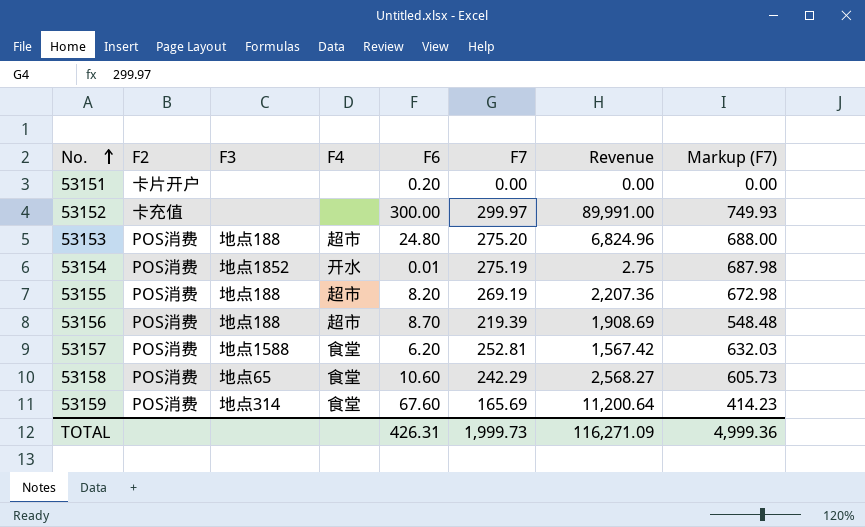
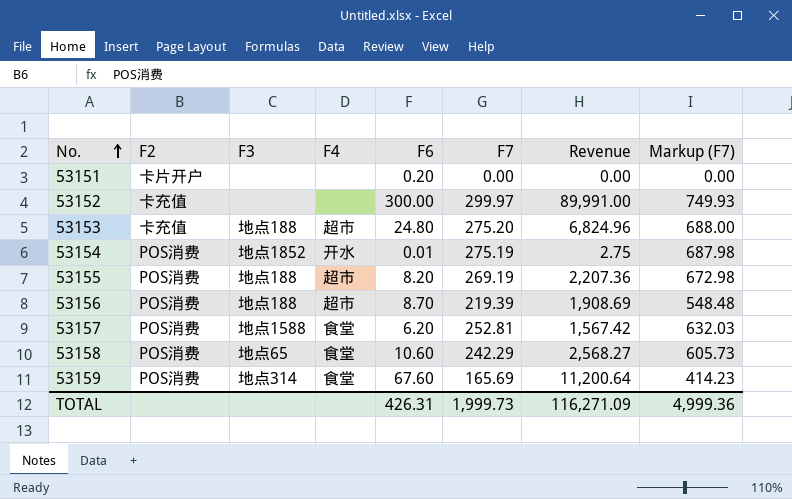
53153 | F2: POS消费 -> 卡充值

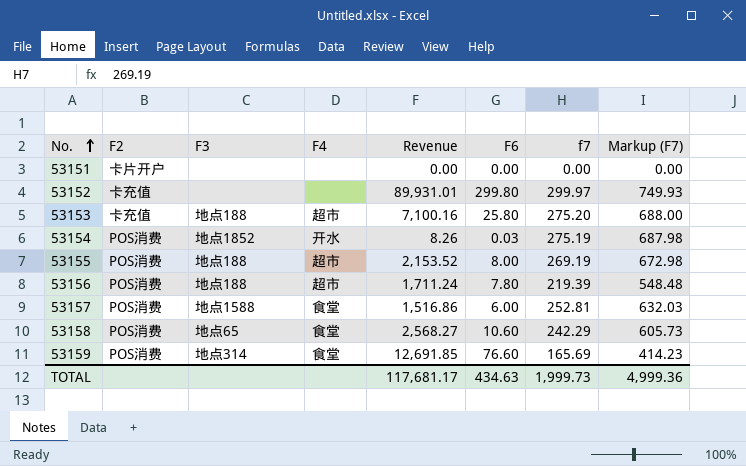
column Revenue | position: 7 -> 5
column name: F7 -> f7
53151 | F6: 0.20 -> 0.00
53152 | Revenue: 89,991.00 -> 89,931.01
53152 | F6: 300.00 -> 299.80
53153 | Revenue: 6,824.96 -> 7,100.16
53153 | F6: 24.80 -> 25.80
53154 | Revenue: 2.75 -> 8.26
53154 | F6: 0.01 -> 0.03
53155 | Revenue: 2,207.36 -> 2,153.52
53155 | F6: 8.20 -> 8.00
53156 | Revenue: 1,908.69 -> 1,711.24
53156 | F6: 8.70 -> 7.80
53157 | Revenue: 1,567.42 -> 1,516.86
53157 | F6: 6.20 -> 6.00
53159 | Revenue: 11,200.64 -> 12,691.85
53159 | F6: 67.60 -> 76.60
TOTAL | Revenue: 116,271.09 -> 117,681.17
TOTAL | F6: 426.31 -> 434.63

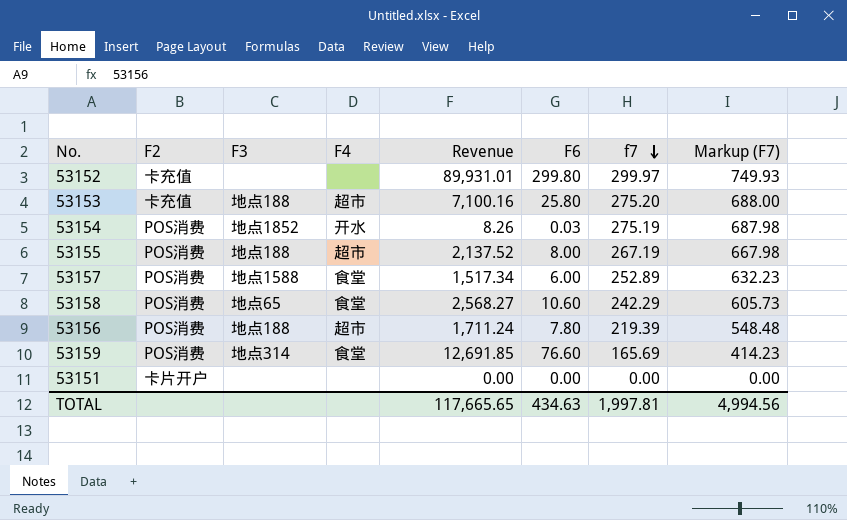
row order: No. ascending -> f7 descending
53155 | Revenue: 2,153.52 -> 2,137.52
53155 | f7: 269.19 -> 267.19
53155 | Markup (F7): 672.98 -> 667.98
53157 | Revenue: 1,516.86 -> 1,517.34
53157 | f7: 252.81 -> 252.89
53157 | Markup (F7): 632.03 -> 632.23
TOTAL | Revenue: 117,681.17 -> 117,665.65
TOTAL | f7: 1,999.73 -> 1,997.81
TOTAL | Markup (F7): 4,999.36 -> 4,994.56

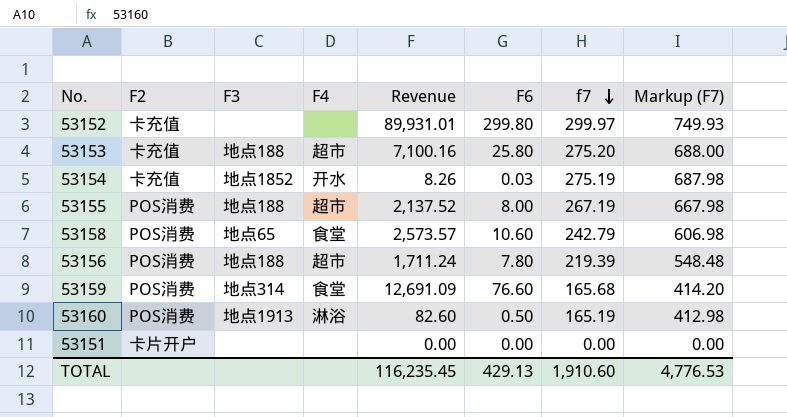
row 53157: POS消费 | 地点1588 | 食堂 | 1,517.34 | 6.00 | 252.89 | 632.23 -> none
53154 | F2: POS消费 -> 卡充值
53158 | Revenue: 2,568.27 -> 2,573.57
53158 | f7: 242.29 -> 242.79
53158 | Markup (F7): 605.73 -> 606.98
53159 | Revenue: 12,691.85 -> 12,691.09
53159 | f7: 165.69 -> 165.68
53159 | Markup (F7): 414.23 -> 414.20
row 53160: none -> POS消费 | 地点1913 | 淋浴 | 82.60 | 0.50 | 165.19 | 412.98
TOTAL | Revenue: 117,665.65 -> 116,235.45
TOTAL | F6: 434.63 -> 429.13
TOTAL | f7: 1,997.81 -> 1,910.60
TOTAL | Markup (F7): 4,994.56 -> 4,776.53

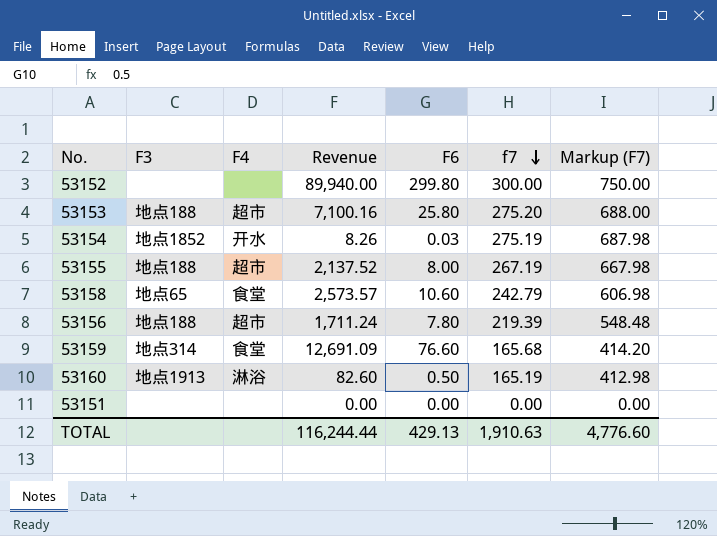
column F2 | position: 2 -> none
53152 | Revenue: 89,931.01 -> 89,940.00
53152 | f7: 299.97 -> 300.00
53152 | Markup (F7): 749.93 -> 750.00
TOTAL | Revenue: 116,235.45 -> 116,244.44
TOTAL | f7: 1,910.60 -> 1,910.63
TOTAL | Markup (F7): 4,776.53 -> 4,776.60

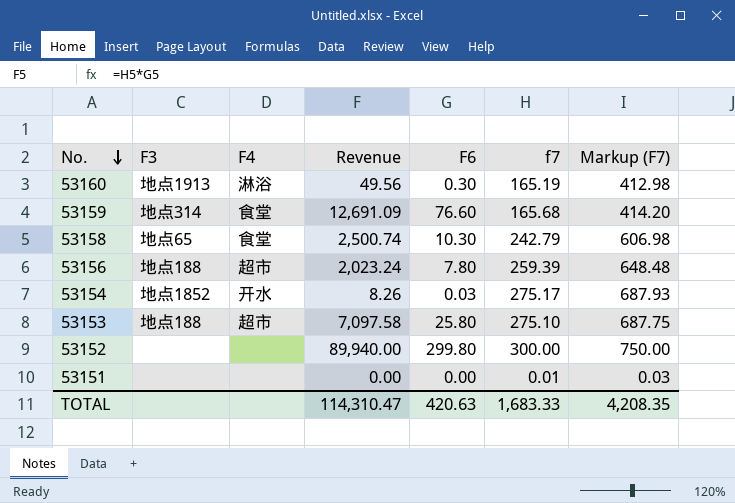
row order: f7 descending -> No. descending
row 53155: 地点188 | 超市 | 2,137.52 | 8.00 | 267.19 | 667.98 -> none
53160 | Revenue: 82.60 -> 49.56
53160 | F6: 0.50 -> 0.30
53158 | Revenue: 2,573.57 -> 2,500.74
53158 | F6: 10.60 -> 10.30
53156 | Revenue: 1,711.24 -> 2,023.24
53156 | f7: 219.39 -> 259.39
53156 | Markup (F7): 548.48 -> 648.48
53154 | f7: 275.19 -> 275.17
53154 | Markup (F7): 687.98 -> 687.93
53153 | Revenue: 7,100.16 -> 7,097.58
53153 | f7: 275.20 -> 275.10
53153 | Markup (F7): 688.00 -> 687.75
53151 | f7: 0.00 -> 0.01
53151 | Markup (F7): 0.00 -> 0.03
TOTAL | Revenue: 116,244.44 -> 114,310.47
TOTAL | F6: 429.13 -> 420.63
TOTAL | f7: 1,910.63 -> 1,683.33
TOTAL | Markup (F7): 4,776.60 -> 4,208.35

